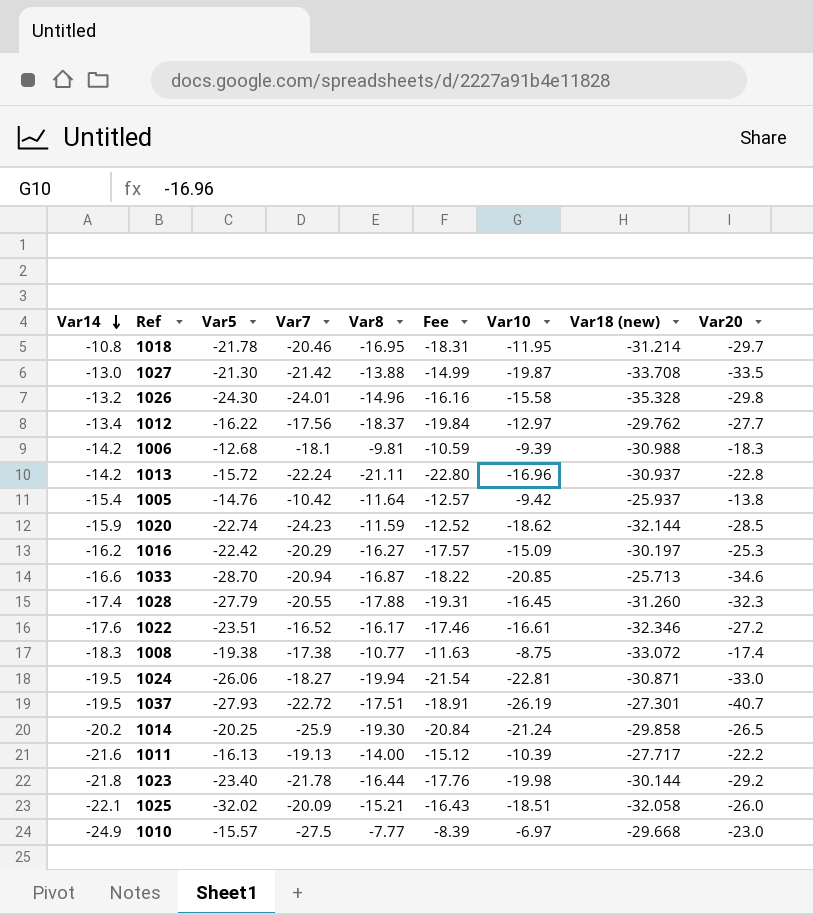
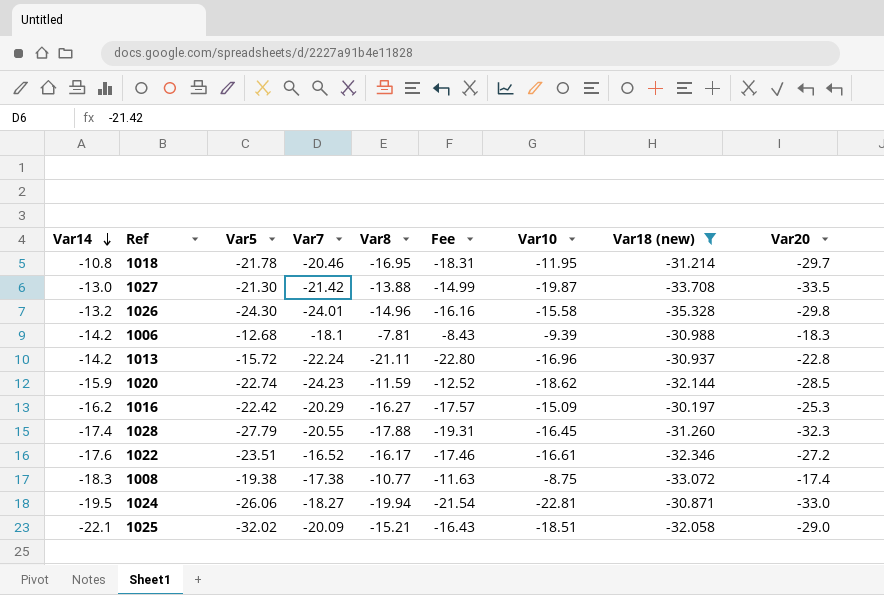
filter: none -> Var18 (new) <= -30.197
1006 | Var8: -9.81 -> -7.81
1006 | Fee: -10.59 -> -8.43
1025 | Var20: -26.0 -> -29.0

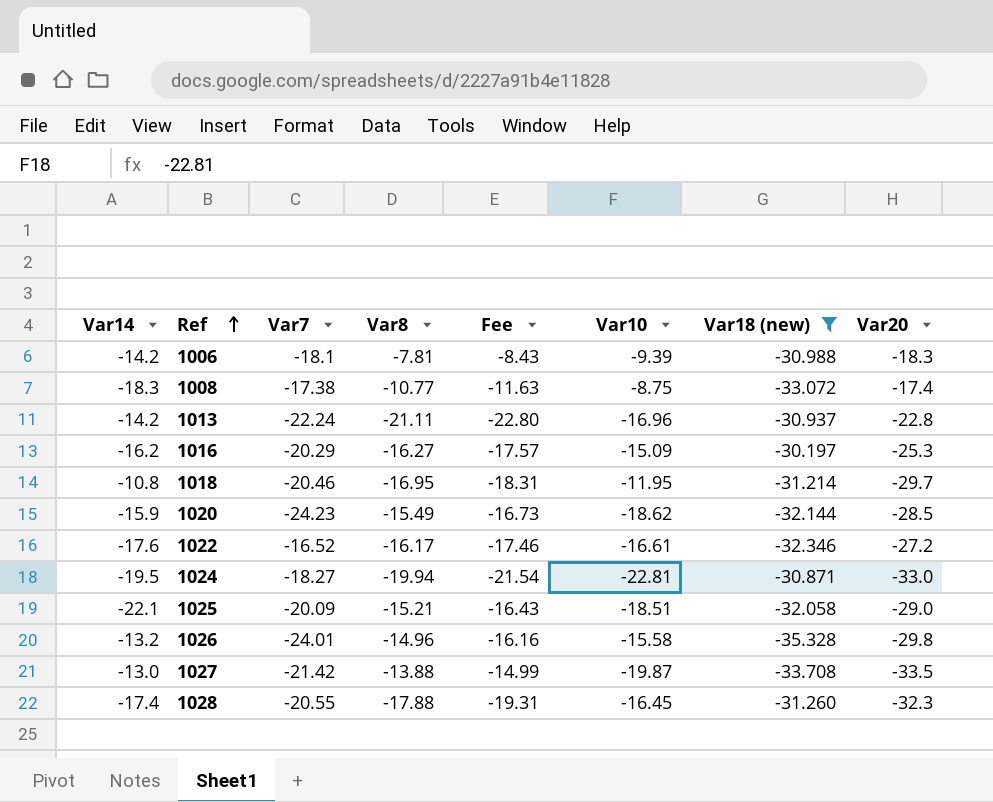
row order: Var14 descending -> Ref ascending
column Var5 | position: 3 -> none
1020 | Var8: -11.59 -> -15.49
1020 | Fee: -12.52 -> -16.73

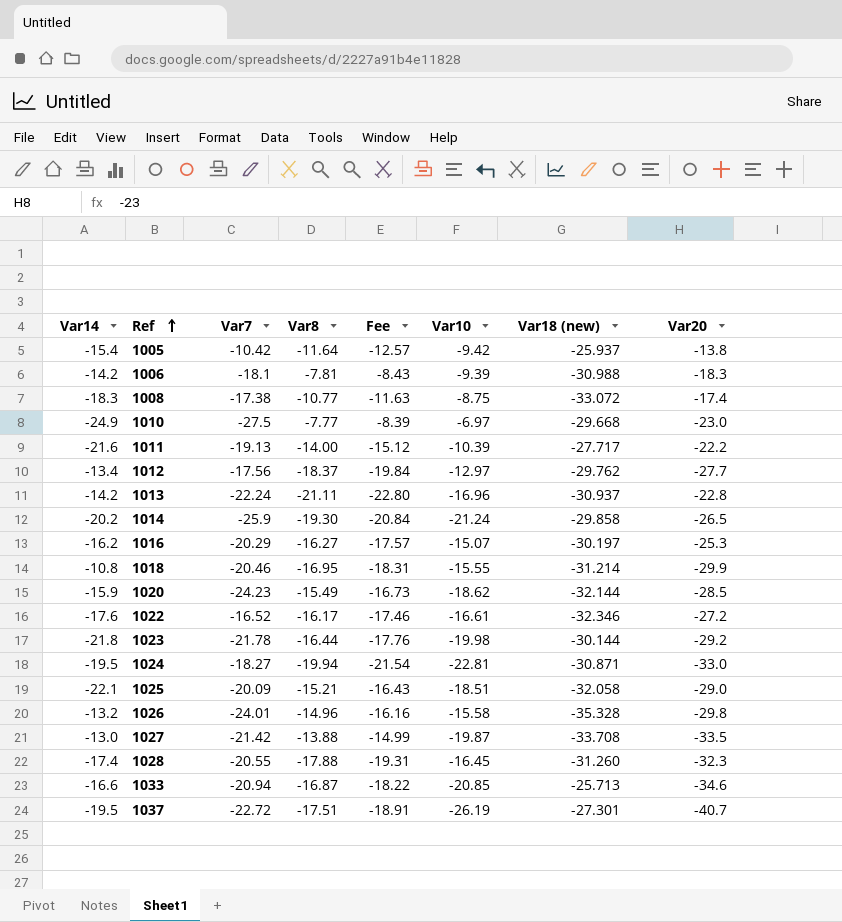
filter: Var18 (new) <= -30.197 -> none
1016 | Var10: -15.09 -> -15.07
1018 | Var10: -11.95 -> -15.55
1018 | Var20: -29.7 -> -29.9

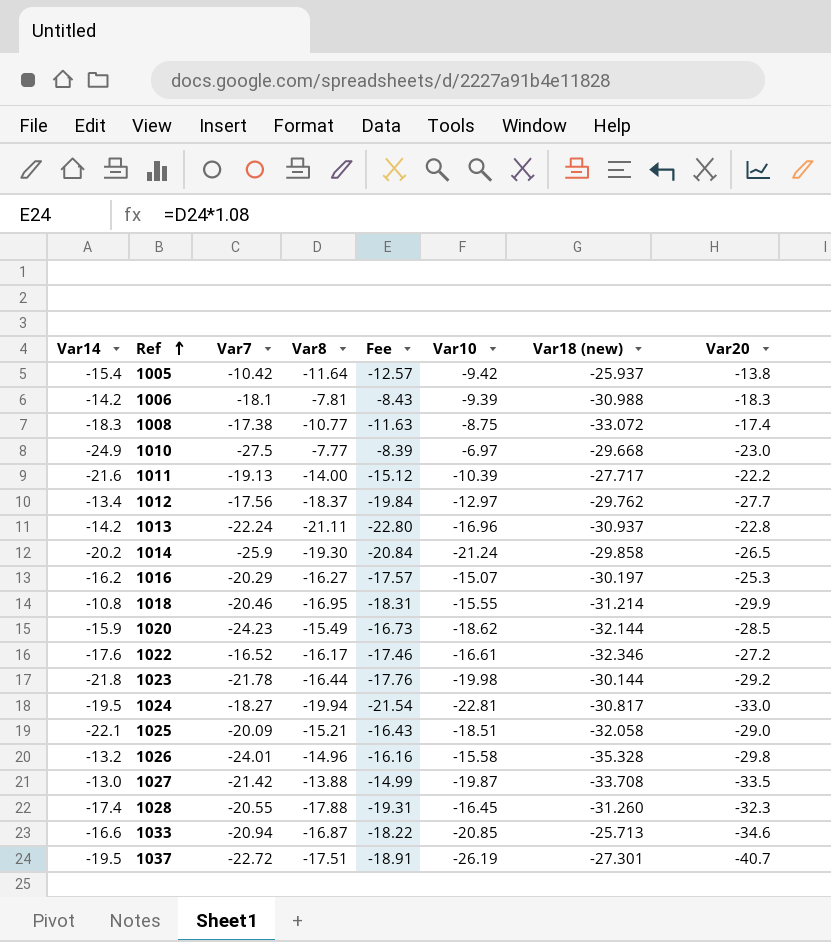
1024 | Var18 (new): -30.871 -> -30.817

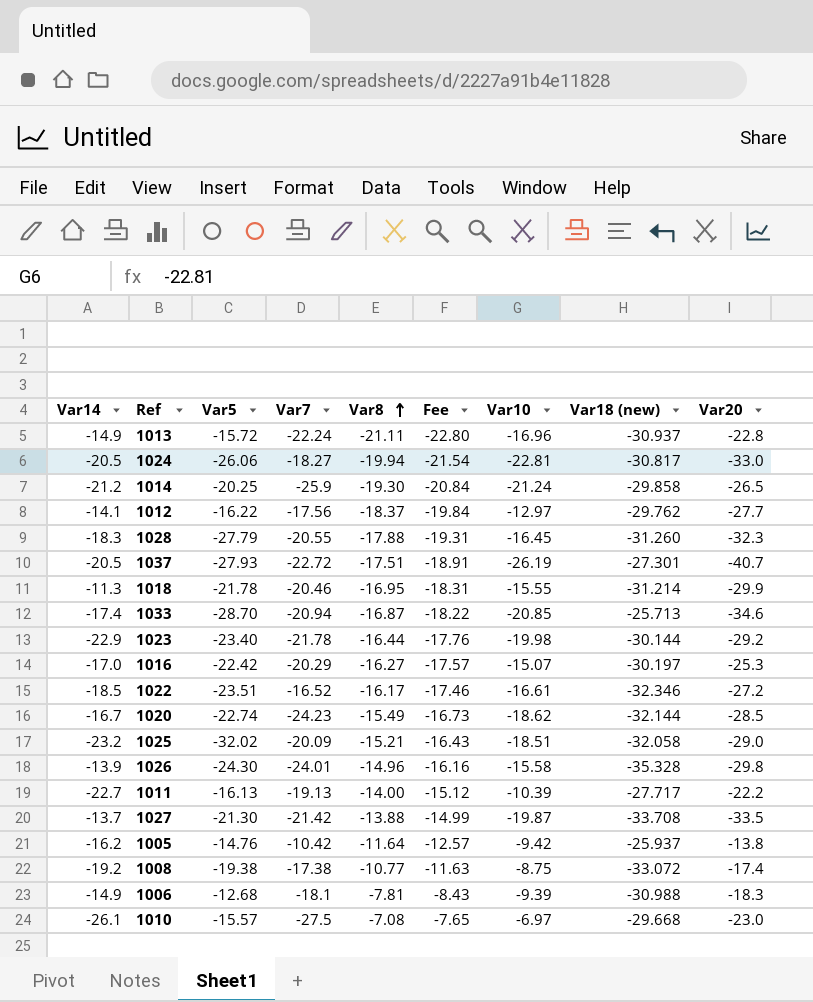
row order: Ref ascending -> Var8 ascending
column Var5 | position: none -> 3
1013 | Var14: -14.2 -> -14.9
1024 | Var14: -19.5 -> -20.5
1014 | Var14: -20.2 -> -21.2
1012 | Var14: -13.4 -> -14.1
1028 | Var14: -17.4 -> -18.3
1037 | Var14: -19.5 -> -20.5
1018 | Var14: -10.8 -> -11.3
1033 | Var14: -16.6 -> -17.4
1023 | Var14: -21.8 -> -22.9
1016 | Var14: -16.2 -> -17.0
1022 | Var14: -17.6 -> -18.5
1020 | Var14: -15.9 -> -16.7
1025 | Var14: -22.1 -> -23.2
1026 | Var14: -13.2 -> -13.9
1011 | Var14: -21.6 -> -22.7
1027 | Var14: -13.0 -> -13.7
1005 | Var14: -15.4 -> -16.2
1008 | Var14: -18.3 -> -19.2
1006 | Var14: -14.2 -> -14.9
1010 | Var14: -24.9 -> -26.1
1010 | Var8: -7.77 -> -7.08
1010 | Fee: -8.39 -> -7.65

